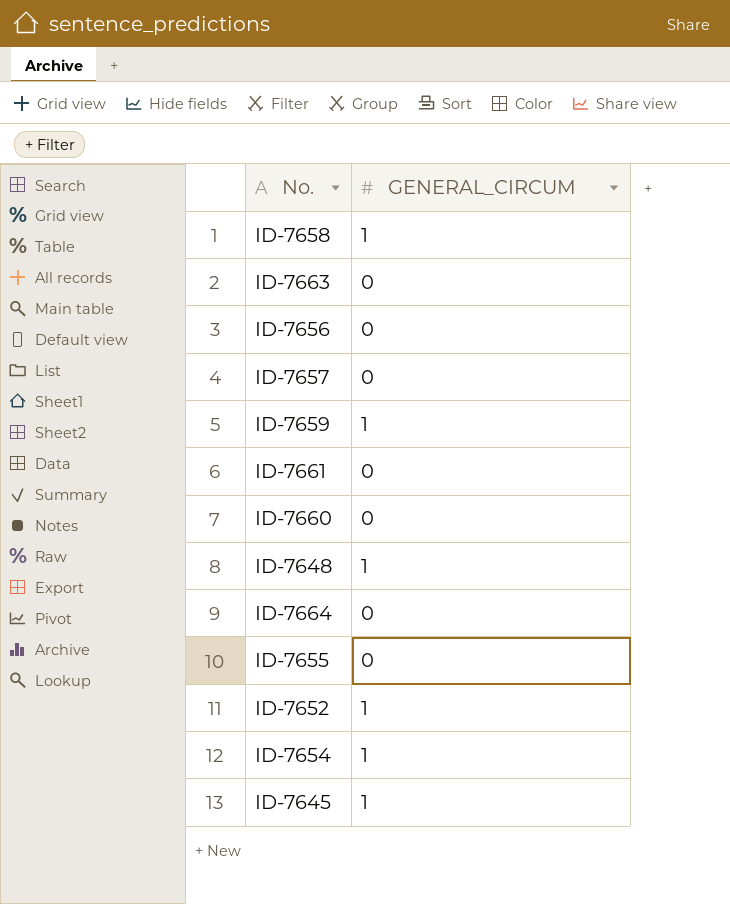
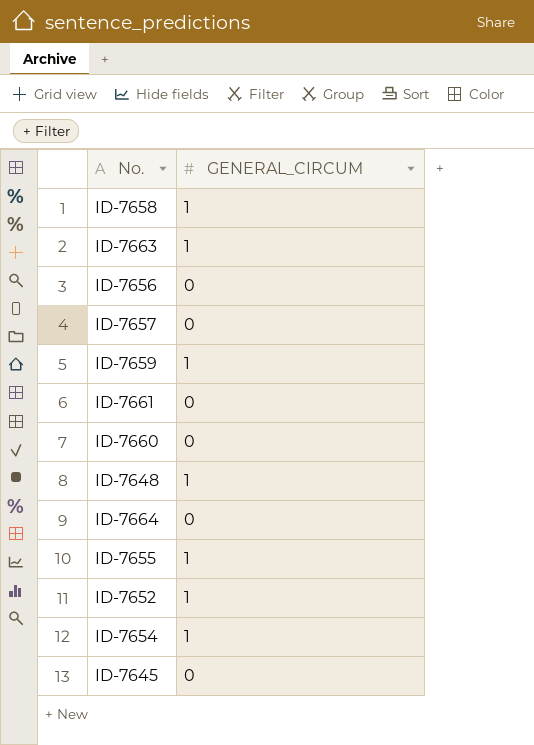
ID-7663 | GENERAL_CIRCUM: 0 -> 1
ID-7655 | GENERAL_CIRCUM: 0 -> 1
ID-7645 | GENERAL_CIRCUM: 1 -> 0

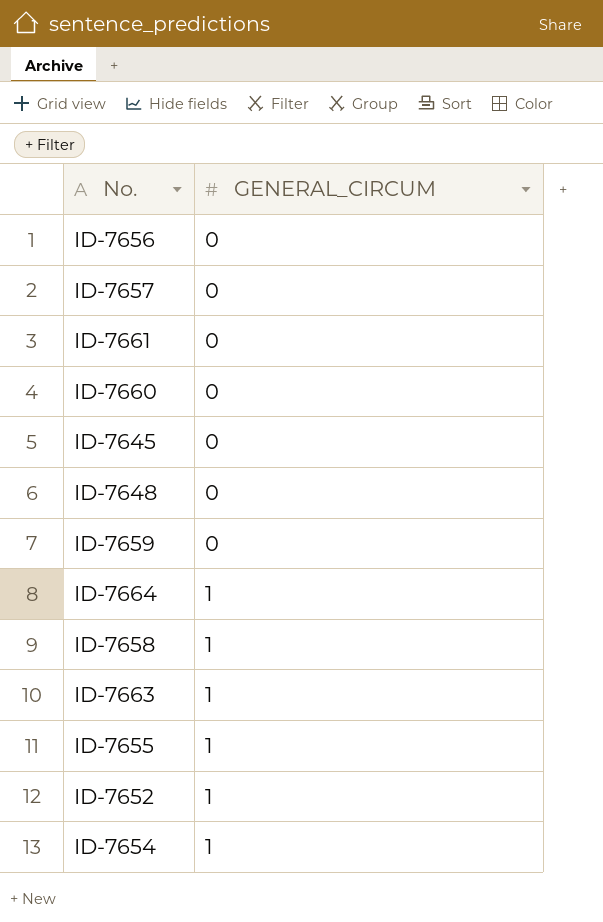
row order: none -> GENERAL_CIRCUM ascending
ID-7648 | GENERAL_CIRCUM: 1 -> 0
ID-7659 | GENERAL_CIRCUM: 1 -> 0
ID-7664 | GENERAL_CIRCUM: 0 -> 1

